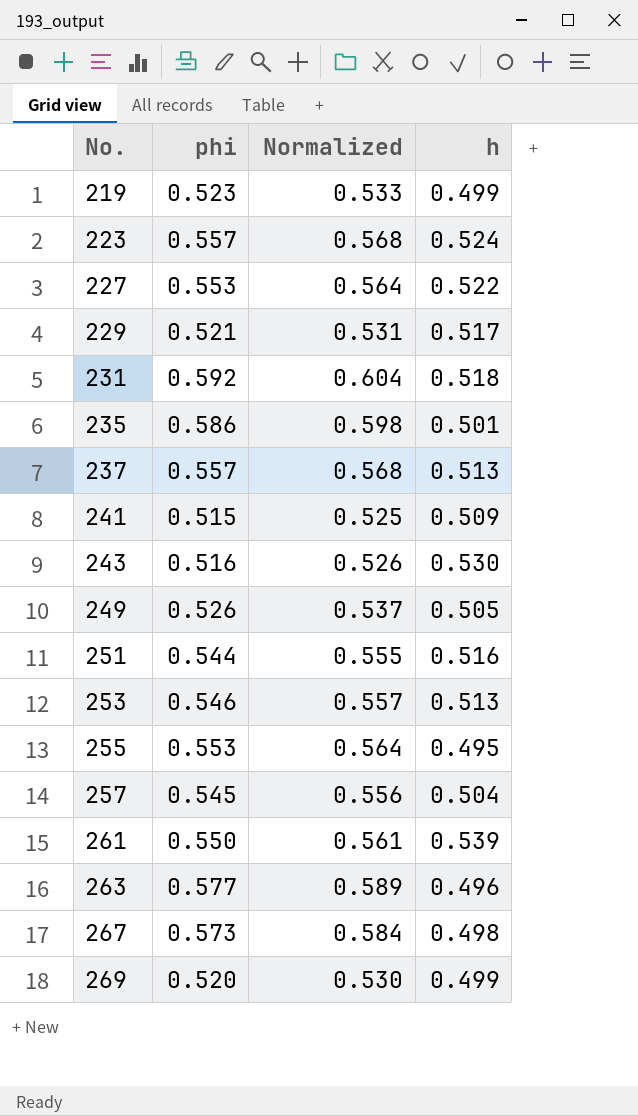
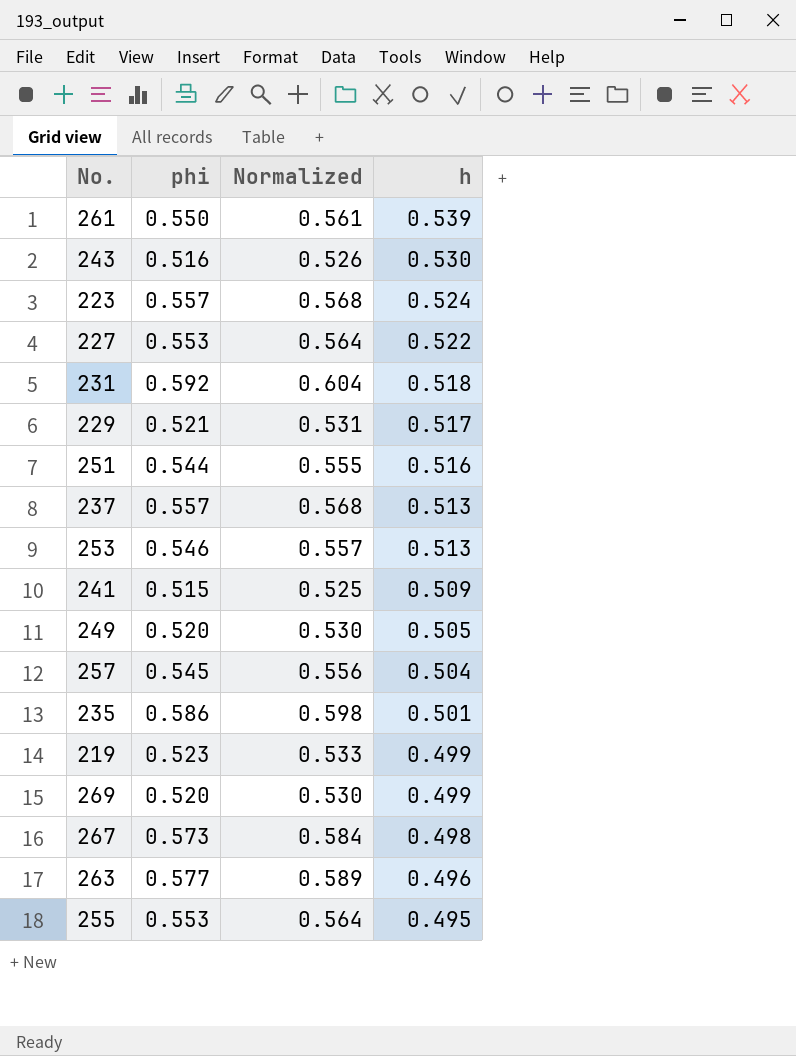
row order: No. ascending -> h descending
249 | phi: 0.526 -> 0.520
249 | Normalized: 0.537 -> 0.530

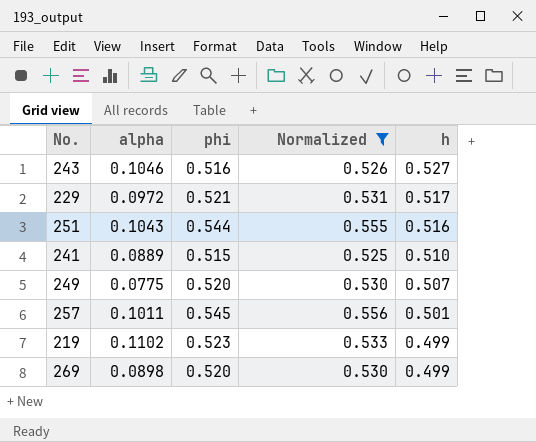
filter: none -> Normalized <= 0.556
column alpha | position: none -> 2
243 | h: 0.530 -> 0.527
241 | h: 0.509 -> 0.510
249 | h: 0.505 -> 0.507
257 | h: 0.504 -> 0.501

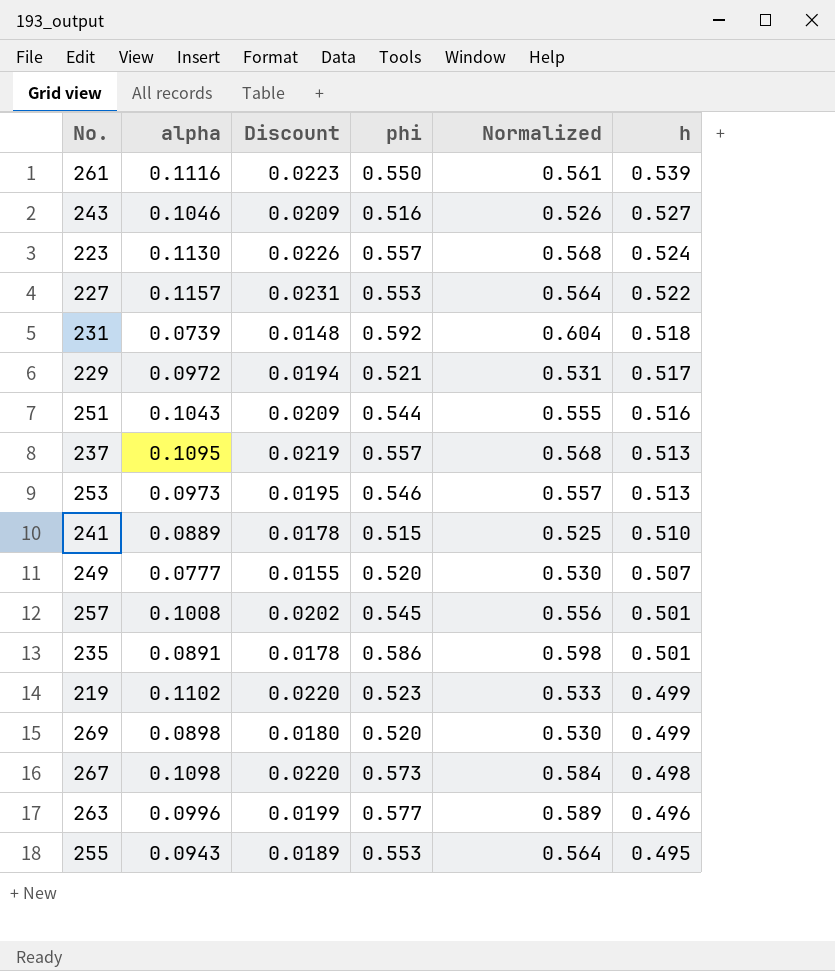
filter: Normalized <= 0.556 -> none
column Discount | formula: none -> [alpha] * 0.2
249 | alpha: 0.0775 -> 0.0777
257 | alpha: 0.1011 -> 0.1008

